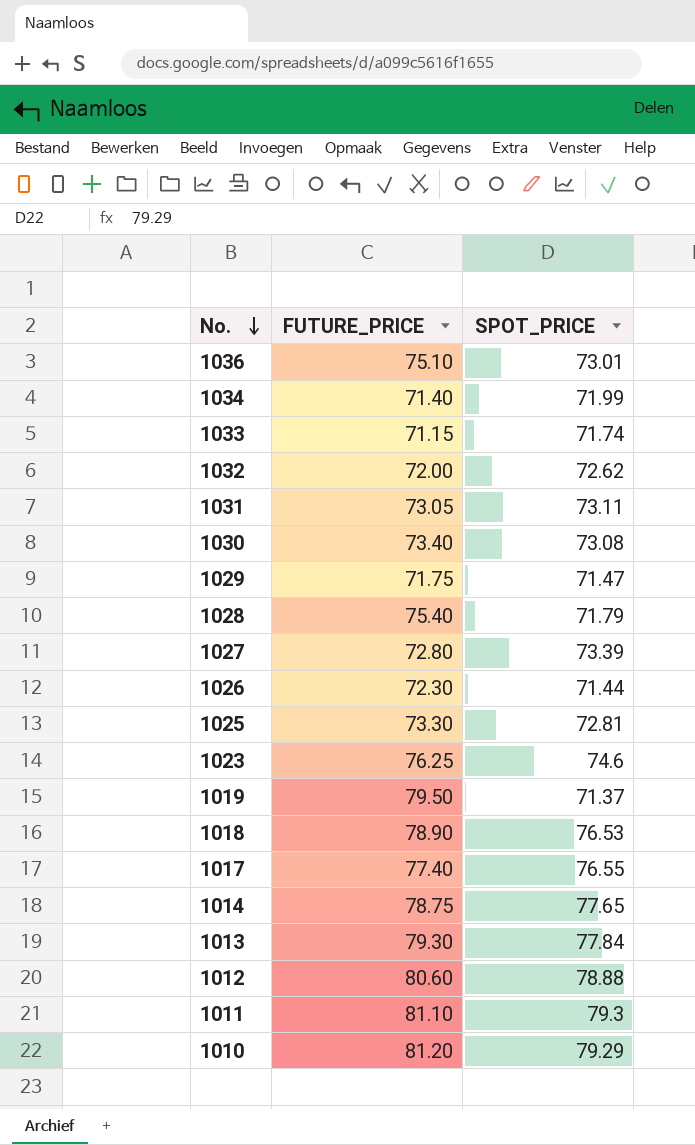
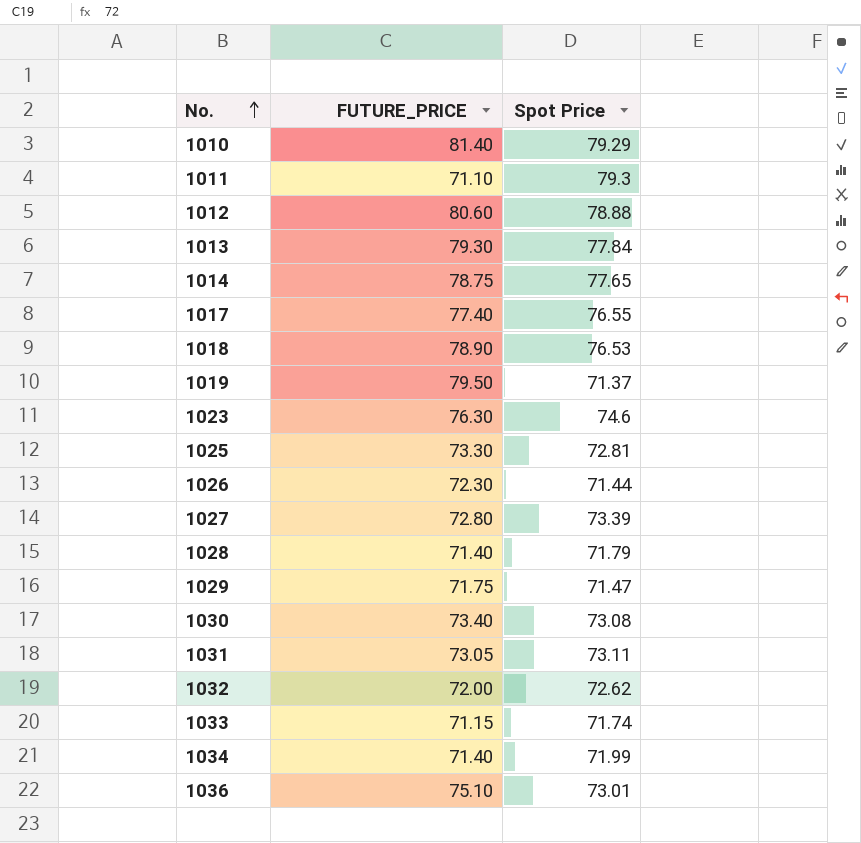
row order: No. descending -> No. ascending
column name: SPOT_PRICE -> Spot Price
1010 | FUTURE_PRICE: 81.20 -> 81.40
1011 | FUTURE_PRICE: 81.10 -> 71.10
1023 | FUTURE_PRICE: 76.25 -> 76.30
1028 | FUTURE_PRICE: 75.40 -> 71.40

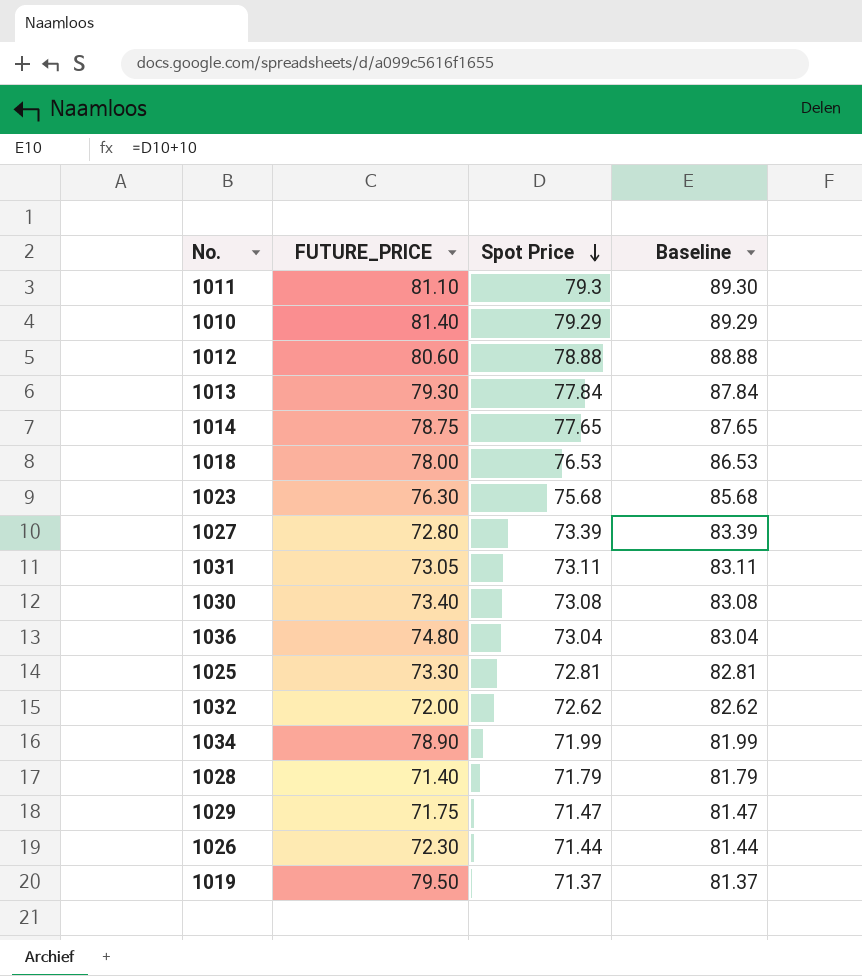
row order: No. ascending -> Spot Price descending
column Baseline | formula: none -> [Spot Price] + 10
row 1017: 77.40 | 76.55 -> none
row 1033: 71.15 | 71.74 -> none
1011 | FUTURE_PRICE: 71.10 -> 81.10
1018 | FUTURE_PRICE: 78.90 -> 78.00
1023 | Spot Price: 74.6 -> 75.68
1036 | FUTURE_PRICE: 75.10 -> 74.80
1036 | Spot Price: 73.01 -> 73.04
1034 | FUTURE_PRICE: 71.40 -> 78.90

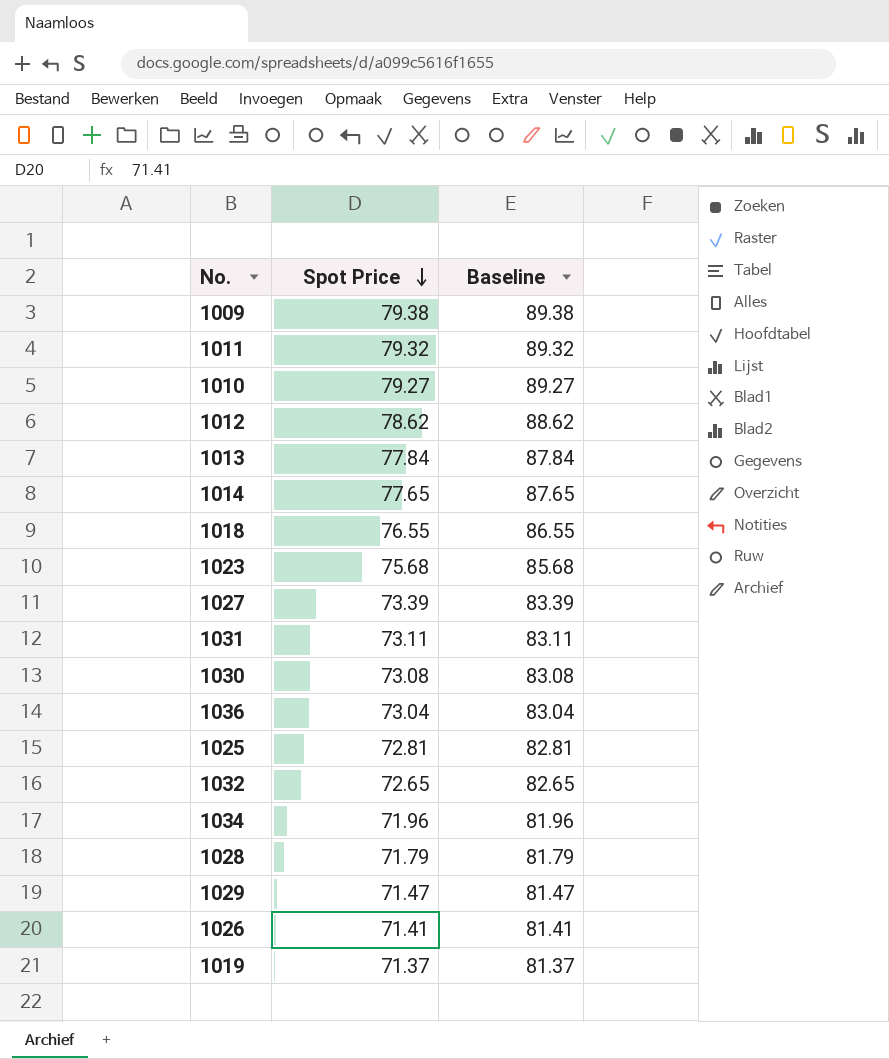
column FUTURE_PRICE | position: 2 -> none
row 1009: none -> 79.38 | 89.38
1011 | Spot Price: 79.3 -> 79.32
1011 | Baseline: 89.30 -> 89.32
1010 | Spot Price: 79.29 -> 79.27
1010 | Baseline: 89.29 -> 89.27
1012 | Spot Price: 78.88 -> 78.62
1012 | Baseline: 88.88 -> 88.62
1018 | Spot Price: 76.53 -> 76.55
1018 | Baseline: 86.53 -> 86.55
1032 | Spot Price: 72.62 -> 72.65
1032 | Baseline: 82.62 -> 82.65
1034 | Spot Price: 71.99 -> 71.96
1034 | Baseline: 81.99 -> 81.96
1026 | Spot Price: 71.44 -> 71.41
1026 | Baseline: 81.44 -> 81.41

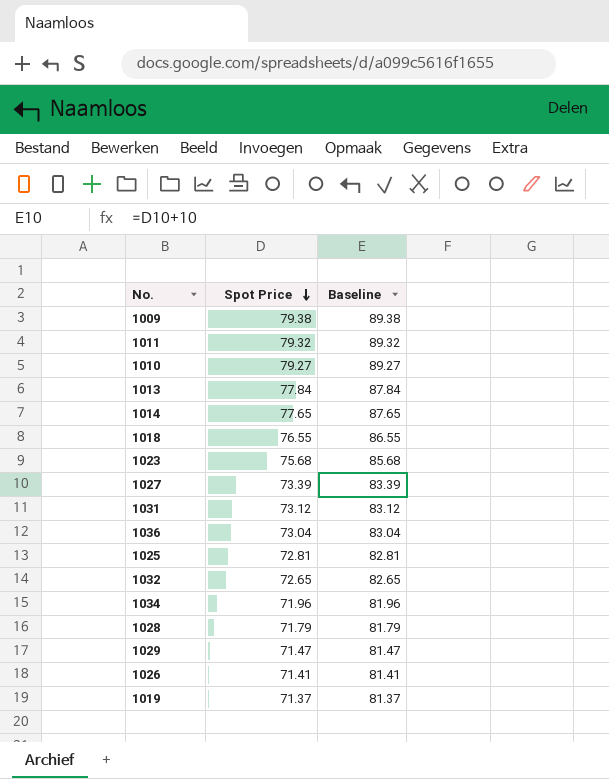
row 1012: 78.62 | 88.62 -> none
row 1030: 73.08 | 83.08 -> none
1031 | Spot Price: 73.11 -> 73.12
1031 | Baseline: 83.11 -> 83.12

